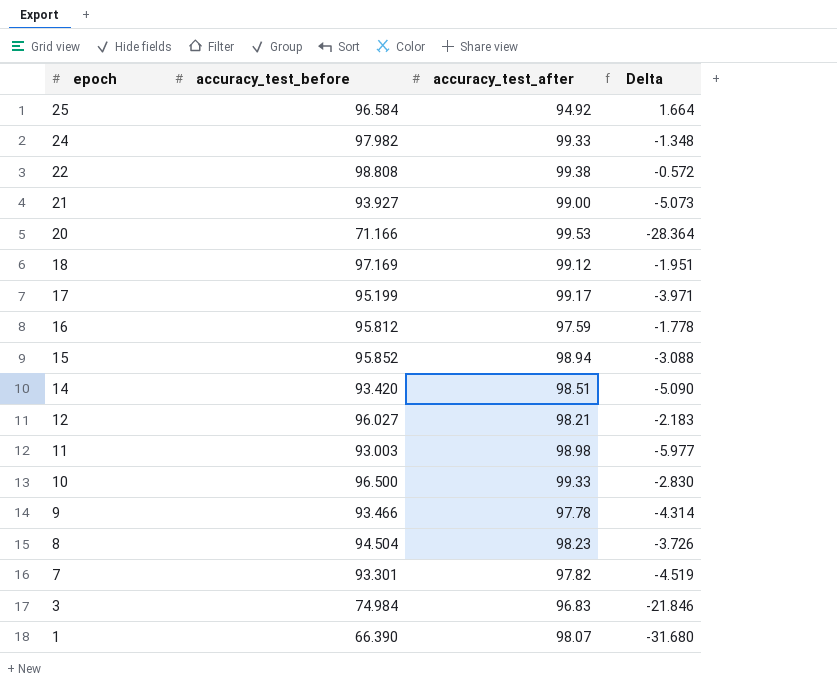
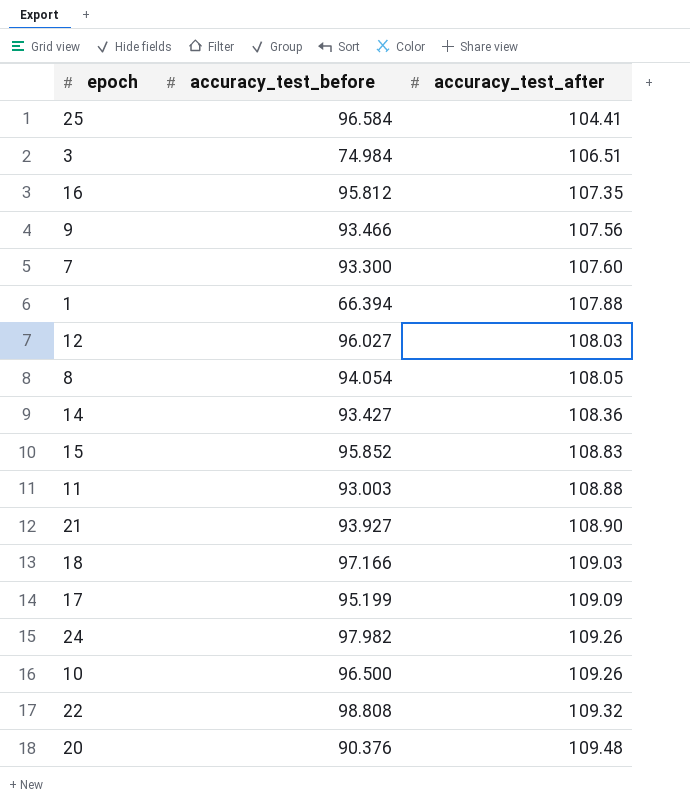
row order: epoch descending -> accuracy_test_after ascending
column Delta | formula: [accuracy_test_before] - [accuracy_test_after] -> none
25 | accuracy_test_after: 94.92 -> 104.41
3 | accuracy_test_after: 96.83 -> 106.51
16 | accuracy_test_after: 97.59 -> 107.35
9 | accuracy_test_after: 97.78 -> 107.56
7 | accuracy_test_before: 93.301 -> 93.300
7 | accuracy_test_after: 97.82 -> 107.60
1 | accuracy_test_before: 66.390 -> 66.394
1 | accuracy_test_after: 98.07 -> 107.88
12 | accuracy_test_after: 98.21 -> 108.03
8 | accuracy_test_before: 94.504 -> 94.054
8 | accuracy_test_after: 98.23 -> 108.05
14 | accuracy_test_before: 93.420 -> 93.427
14 | accuracy_test_after: 98.51 -> 108.36
15 | accuracy_test_after: 98.94 -> 108.83
11 | accuracy_test_after: 98.98 -> 108.88
21 | accuracy_test_after: 99.00 -> 108.90
18 | accuracy_test_before: 97.169 -> 97.166
18 | accuracy_test_after: 99.12 -> 109.03
17 | accuracy_test_after: 99.17 -> 109.09
24 | accuracy_test_after: 99.33 -> 109.26
10 | accuracy_test_after: 99.33 -> 109.26
22 | accuracy_test_after: 99.38 -> 109.32
20 | accuracy_test_before: 71.166 -> 90.376
20 | accuracy_test_after: 99.53 -> 109.48

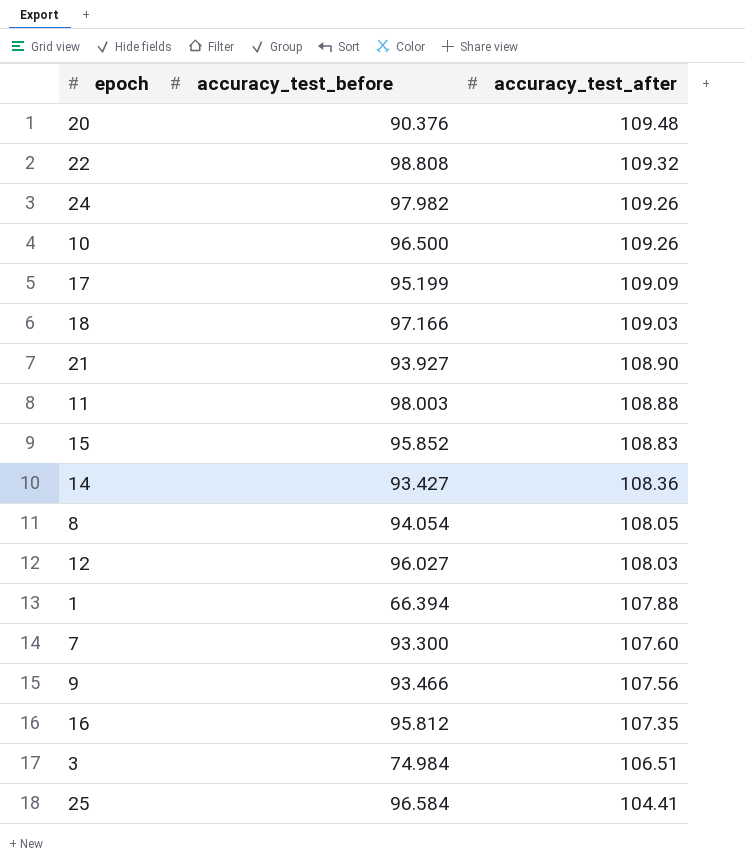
row order: accuracy_test_after ascending -> accuracy_test_after descending
11 | accuracy_test_before: 93.003 -> 98.003

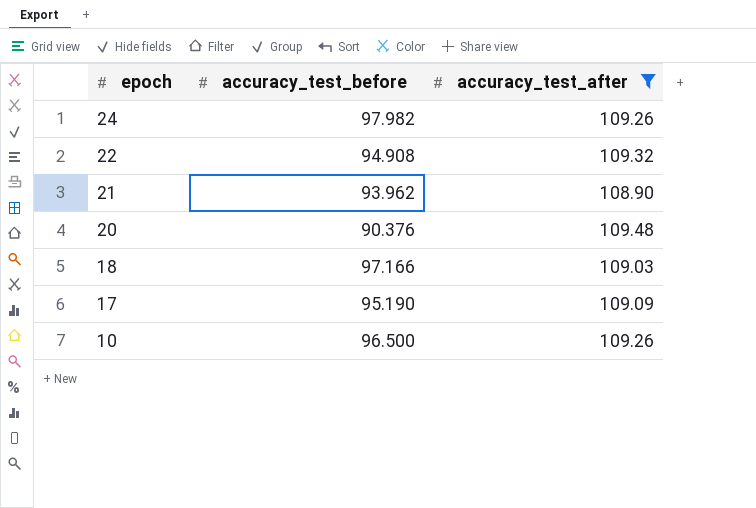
filter: none -> accuracy_test_after >= 108.90
row order: accuracy_test_after descending -> epoch descending
22 | accuracy_test_before: 98.808 -> 94.908
21 | accuracy_test_before: 93.927 -> 93.962
17 | accuracy_test_before: 95.199 -> 95.190

